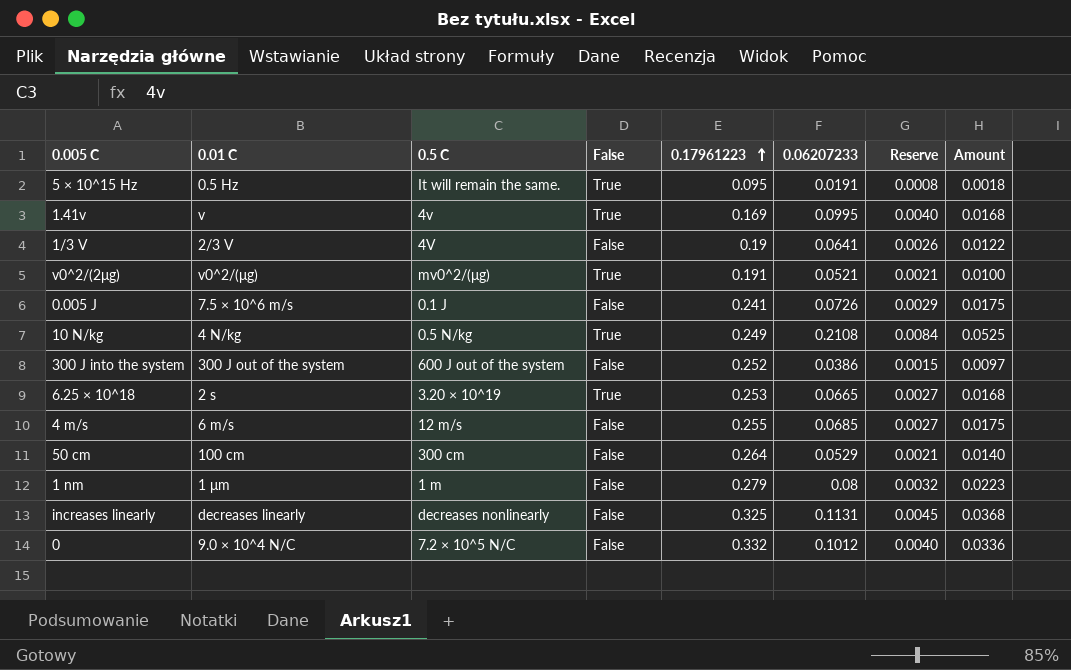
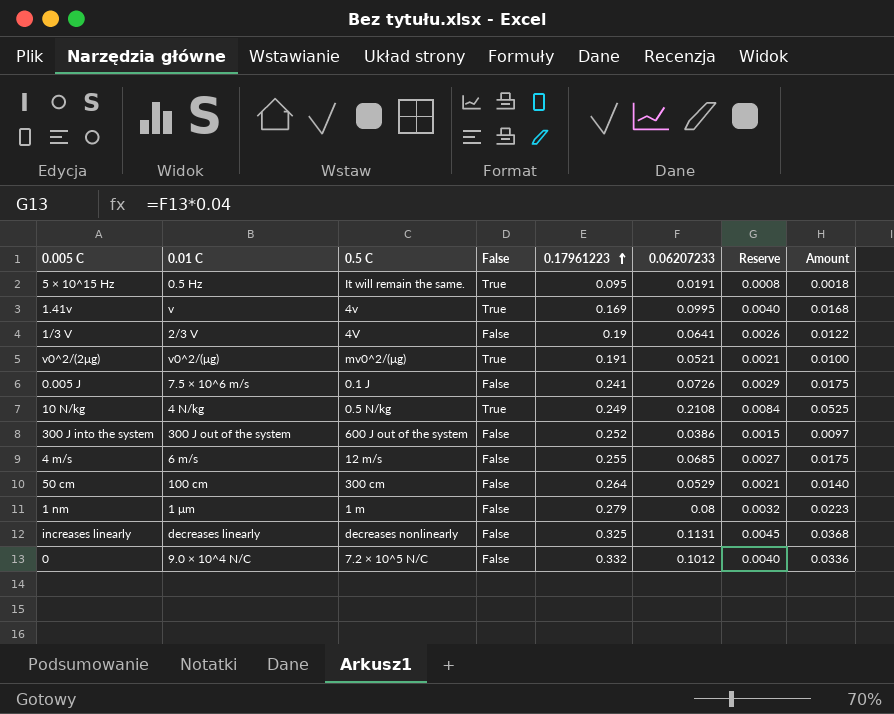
row 6.25 × 10^18: 2 s | 3.20 × 10^19 | True | 0.253 | 0.0665 | 0.0027 | 0.0168 -> none

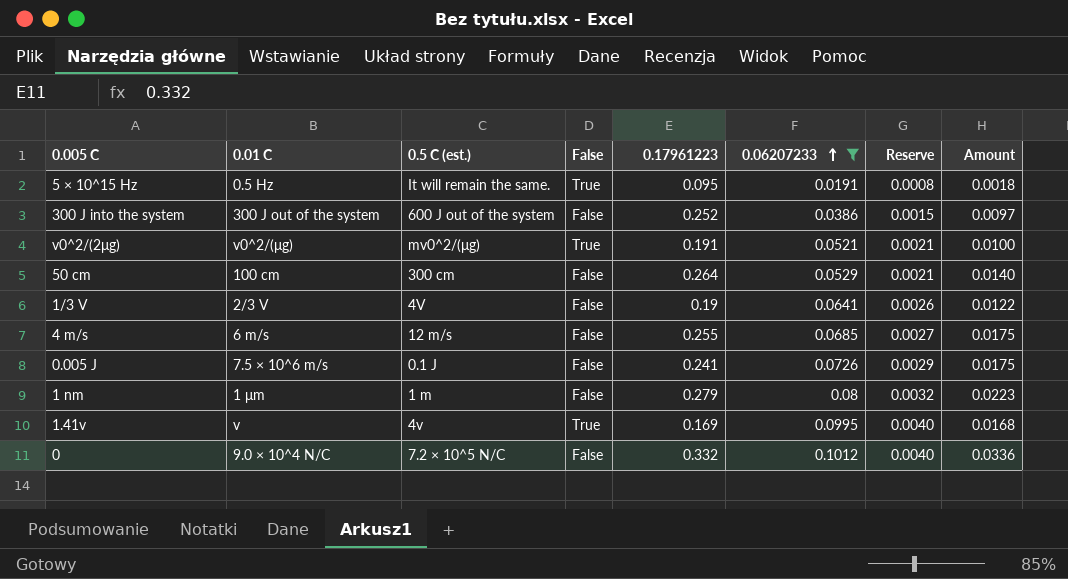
filter: none -> 0.06207233 <= 0.1012
row order: 0.17961223 ascending -> 0.06207233 ascending
column name: 0.5 C -> 0.5 C (est.)

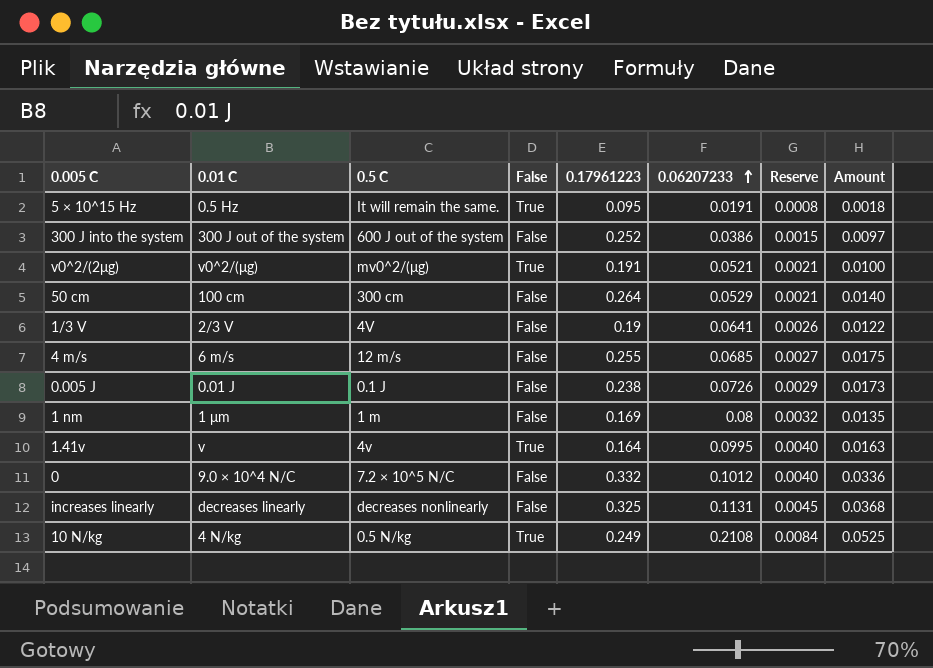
filter: 0.06207233 <= 0.1012 -> none
column name: 0.5 C (est.) -> 0.5 C
0.005 J | 0.01 C: 7.5 × 10^6 m/s -> 0.01 J
0.005 J | 0.17961223: 0.241 -> 0.238
0.005 J | Amount: 0.0175 -> 0.0173
1 nm | 0.17961223: 0.279 -> 0.169
1 nm | Amount: 0.0223 -> 0.0135
1.41v | 0.17961223: 0.169 -> 0.164
1.41v | Amount: 0.0168 -> 0.0163

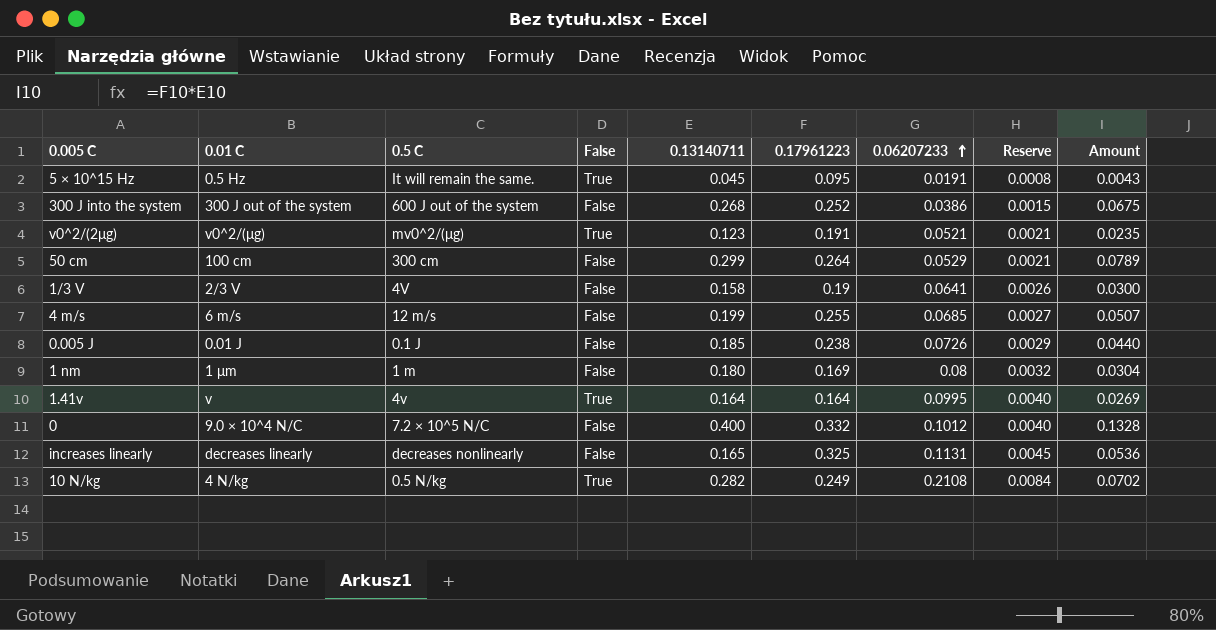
column 0.13140711 | position: none -> 5
column Amount | formula: [0.17961223] * [0.06207233] -> [0.13140711] * [0.17961223]

